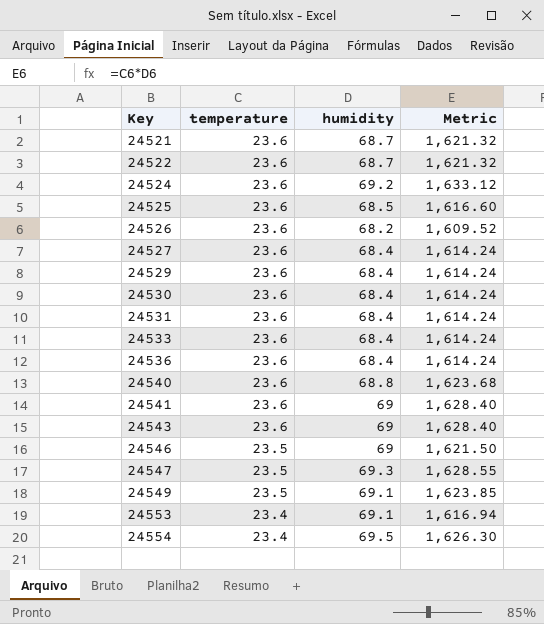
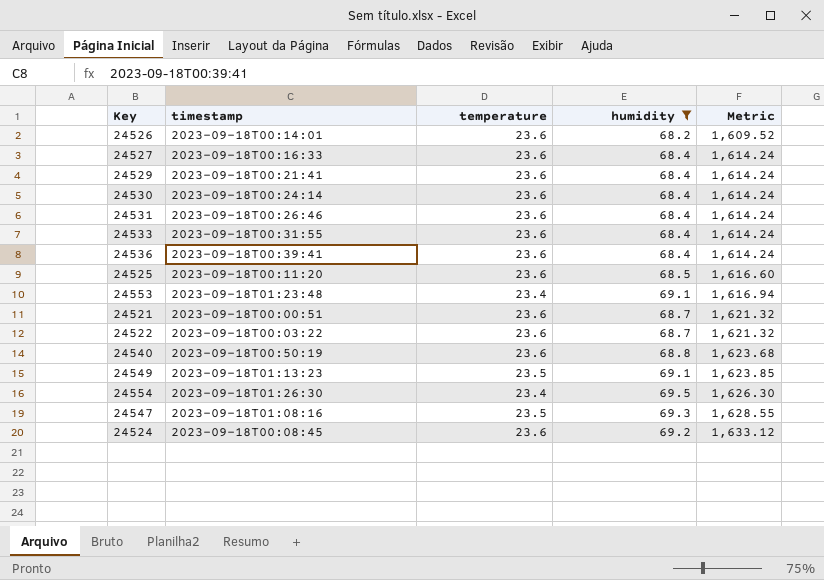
filter: none -> humidity != 69
row order: Key ascending -> Metric ascending
column timestamp | position: none -> 2

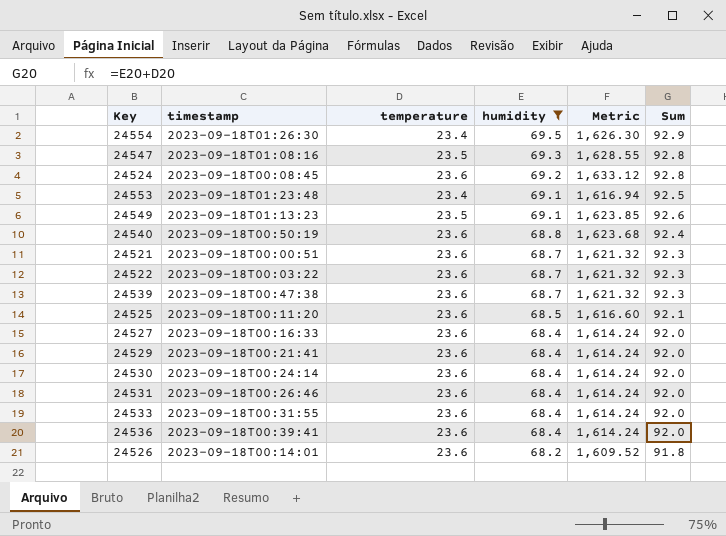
row order: Metric ascending -> humidity descending
column Sum | formula: none -> [temperature] + [humidity]
row 24539: none -> 2023-09-18T00:47:38 | 23.6 | 68.7 | 1,621.32 | 92.3

